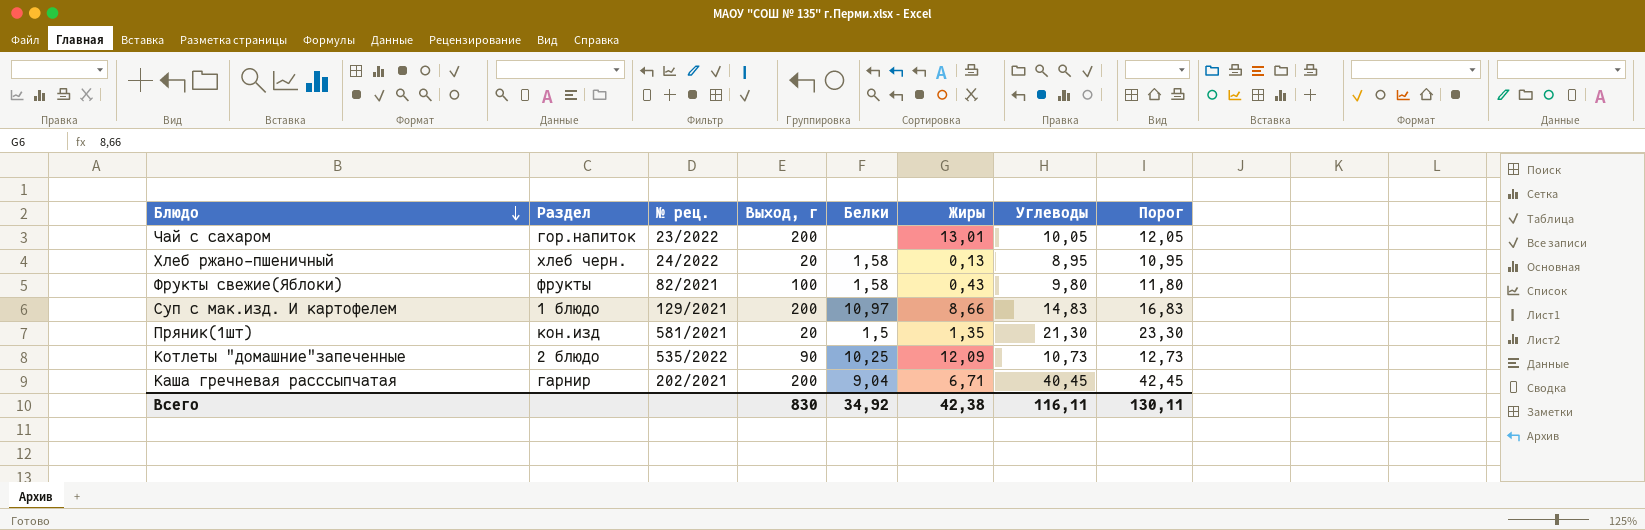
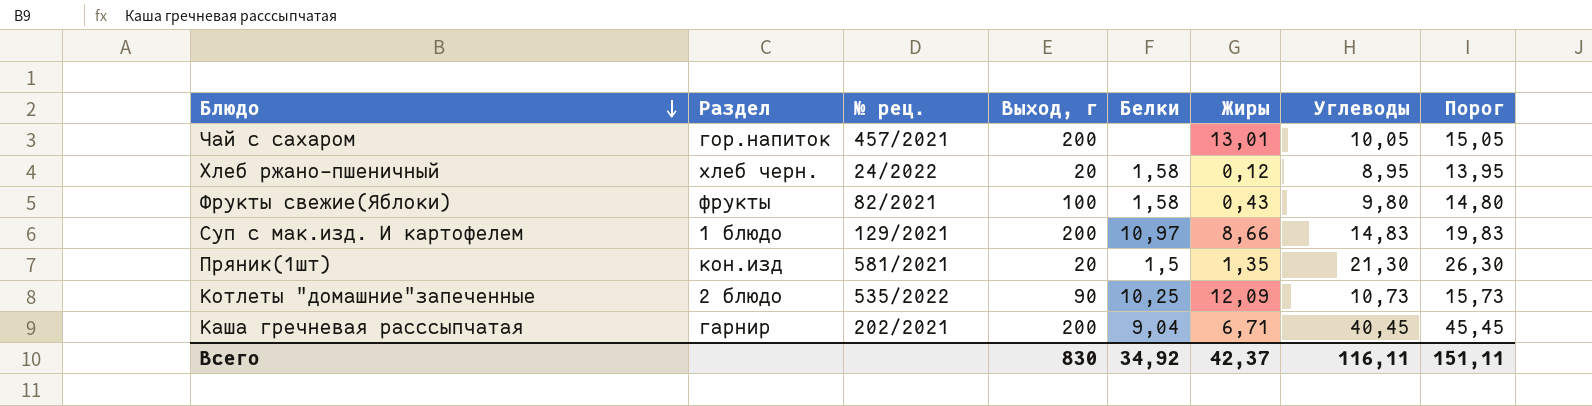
column Порог | formula: [Углеводы] + 2 -> [Углеводы] + 5
Чай с сахаром | № рец.: 23/2022 -> 457/2021
Хлеб ржано-пшеничный | Жиры: 0,13 -> 0,12
Всего | Жиры: 42,38 -> 42,37
Всего | Порог: 130,11 -> 151,11

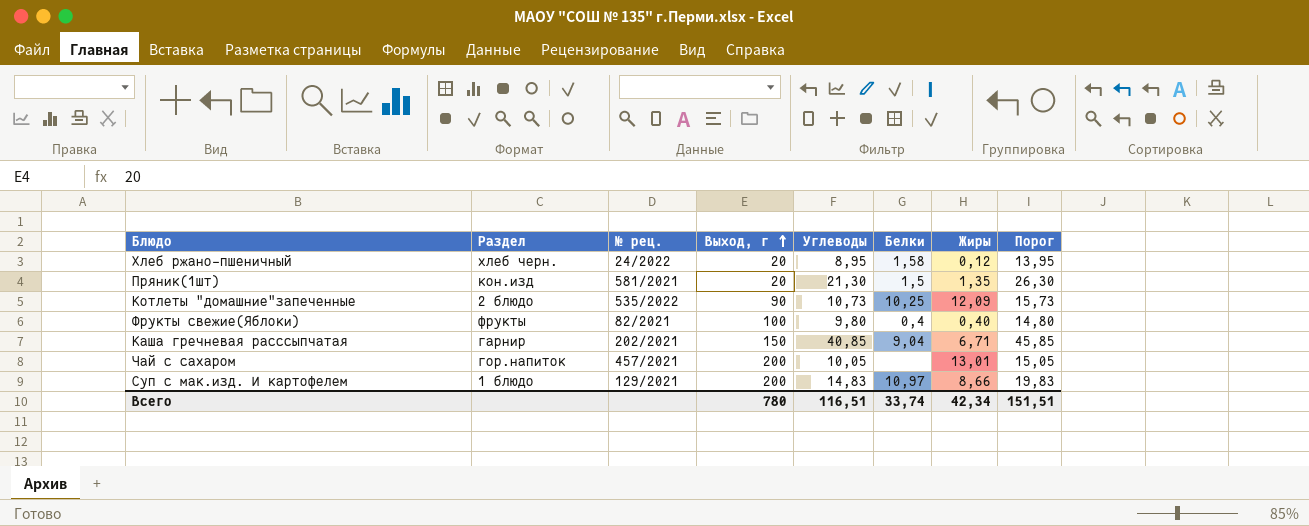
row order: Блюдо descending -> Выход, г ascending
column Углеводы | position: 7 -> 5
Фрукты свежие(Яблоки) | Белки: 1,58 -> 0,4
Фрукты свежие(Яблоки) | Жиры: 0,43 -> 0,40
Каша гречневая расссыпчатая | Выход, г: 200 -> 150
Каша гречневая расссыпчатая | Углеводы: 40,45 -> 40,85
Каша гречневая расссыпчатая | Порог: 45,45 -> 45,85
Всего | Выход, г: 830 -> 780
Всего | Углеводы: 116,11 -> 116,51
Всего | Белки: 34,92 -> 33,74
Всего | Жиры: 42,37 -> 42,34
Всего | Порог: 151,11 -> 151,51

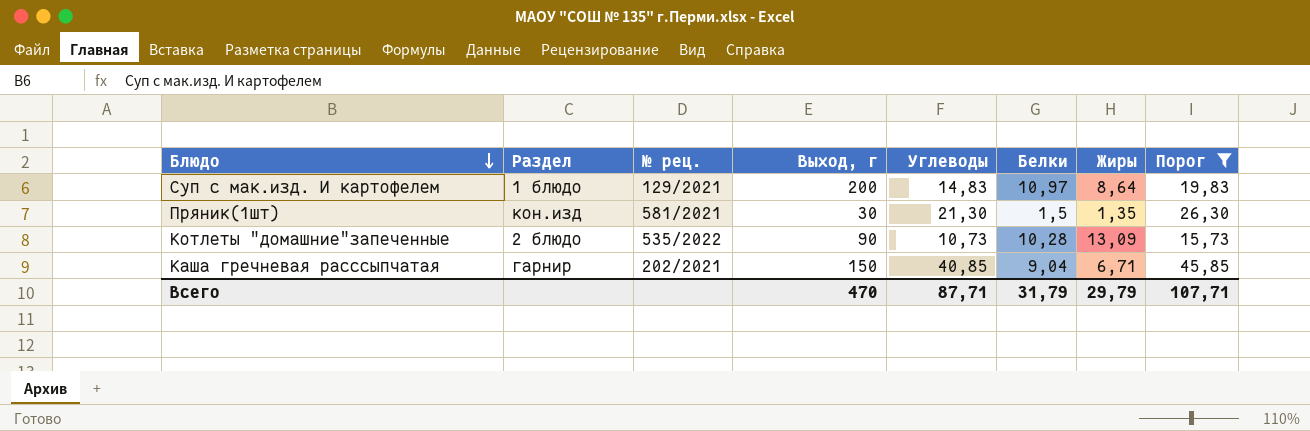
filter: none -> Порог >= 15,73
row order: Выход, г ascending -> Блюдо descending
Суп с мак.изд. И картофелем | Жиры: 8,66 -> 8,64
Пряник(1шт) | Выход, г: 20 -> 30
Котлеты "домашние"запеченные | Белки: 10,25 -> 10,28
Котлеты "домашние"запеченные | Жиры: 12,09 -> 13,09
Всего | Выход, г: 780 -> 470
Всего | Углеводы: 116,51 -> 87,71
Всего | Белки: 33,74 -> 31,79
Всего | Жиры: 42,34 -> 29,79
Всего | Порог: 151,51 -> 107,71

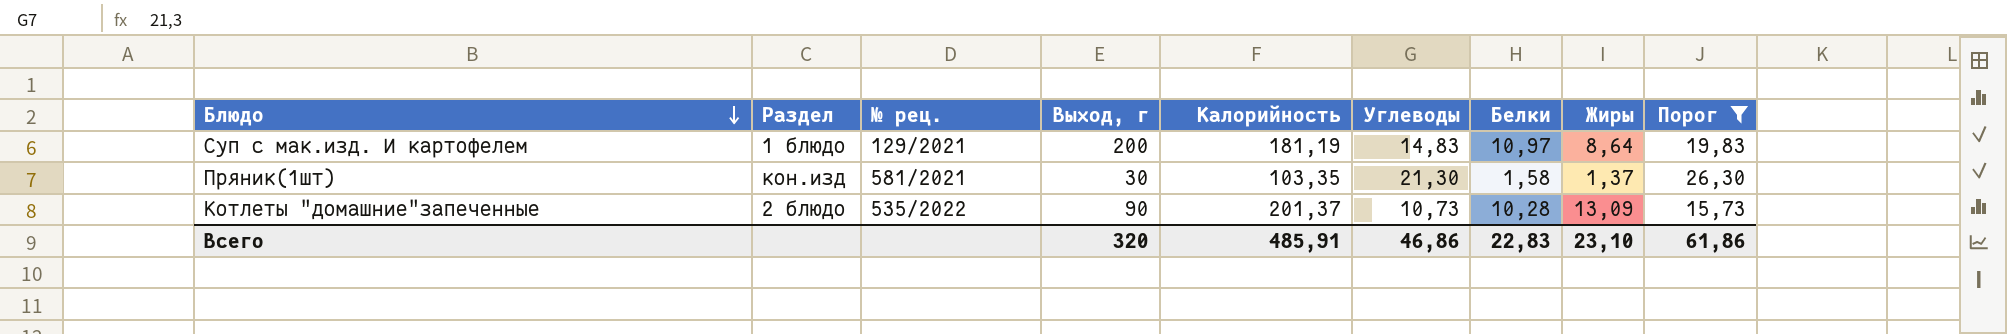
column Калорийность | position: none -> 5
row Каша гречневая расссыпчатая: гарнир | 202/2021 | 150 | 40,85 | 9,04 | 6,71 | 45,85 -> none
Пряник(1шт) | Белки: 1,5 -> 1,58
Пряник(1шт) | Жиры: 1,35 -> 1,37
Всего | Выход, г: 470 -> 320
Всего | Углеводы: 87,71 -> 46,86
Всего | Белки: 31,79 -> 22,83
Всего | Жиры: 29,79 -> 23,10
Всего | Порог: 107,71 -> 61,86

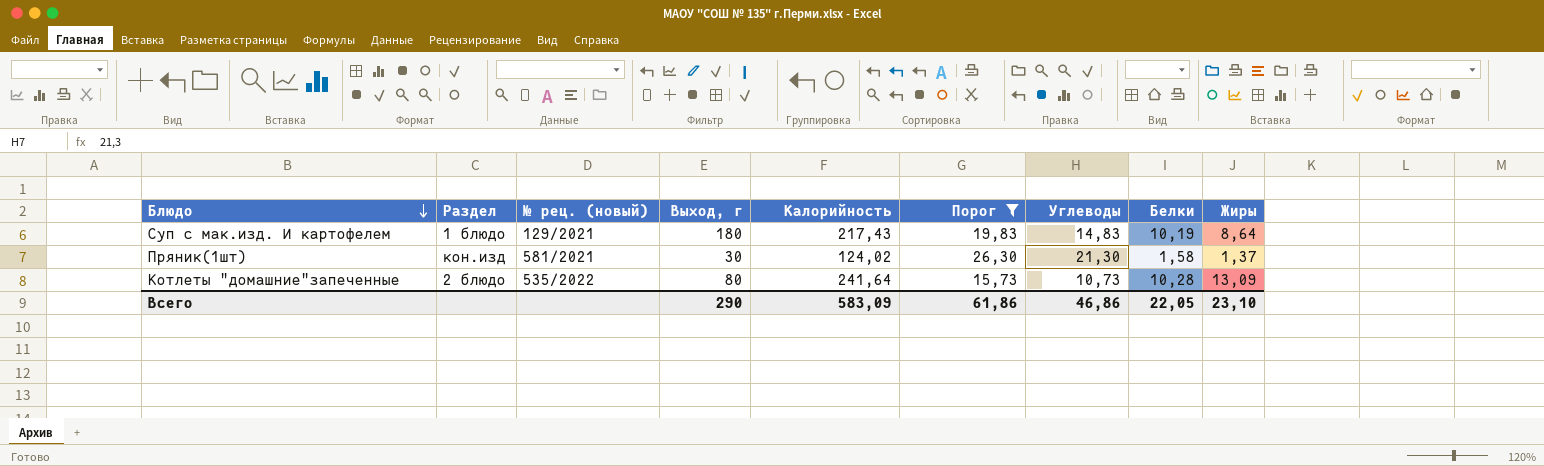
column name: № рец. -> № рец. (новый)
column Порог | position: 9 -> 6
Суп с мак.изд. И картофелем | Выход, г: 200 -> 180
Суп с мак.изд. И картофелем | Калорийность: 181,19 -> 217,43
Суп с мак.изд. И картофелем | Белки: 10,97 -> 10,19
Пряник(1шт) | Калорийность: 103,35 -> 124,02
Котлеты "домашние"запеченные | Выход, г: 90 -> 80
Котлеты "домашние"запеченные | Калорийность: 201,37 -> 241,64
Всего | Выход, г: 320 -> 290
Всего | Калорийность: 485,91 -> 583,09
Всего | Белки: 22,83 -> 22,05

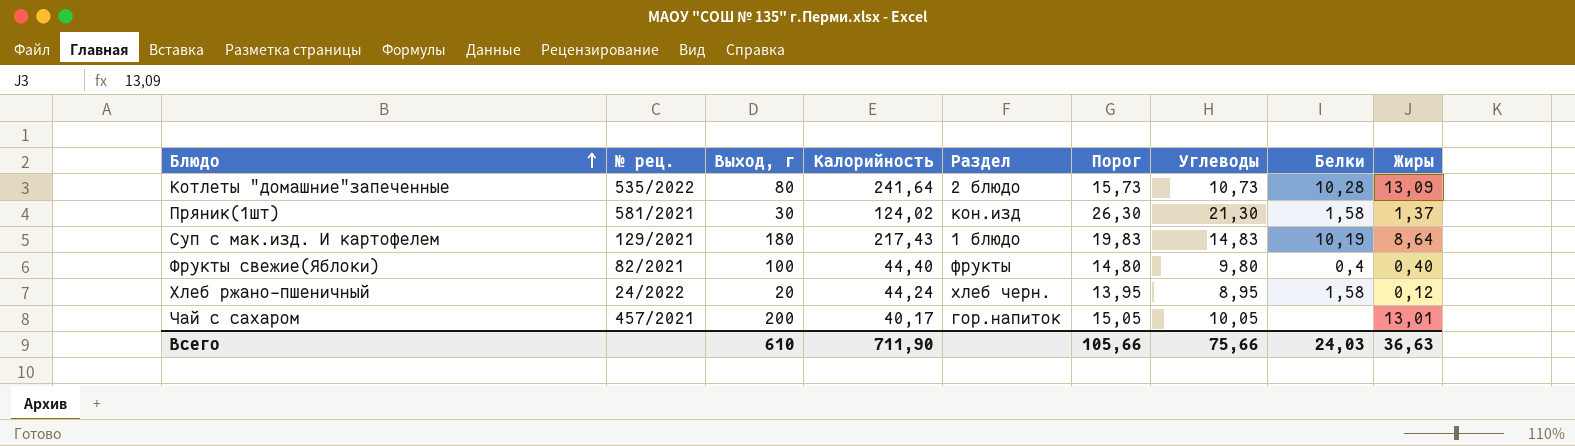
filter: Порог >= 15,73 -> none
row order: Блюдо descending -> Блюдо ascending
column name: № рец. (новый) -> № рец.
column Раздел | position: 2 -> 5
Всего | Выход, г: 290 -> 610
Всего | Калорийность: 583,09 -> 711,90
Всего | Порог: 61,86 -> 105,66
Всего | Углеводы: 46,86 -> 75,66
Всего | Белки: 22,05 -> 24,03
Всего | Жиры: 23,10 -> 36,63

